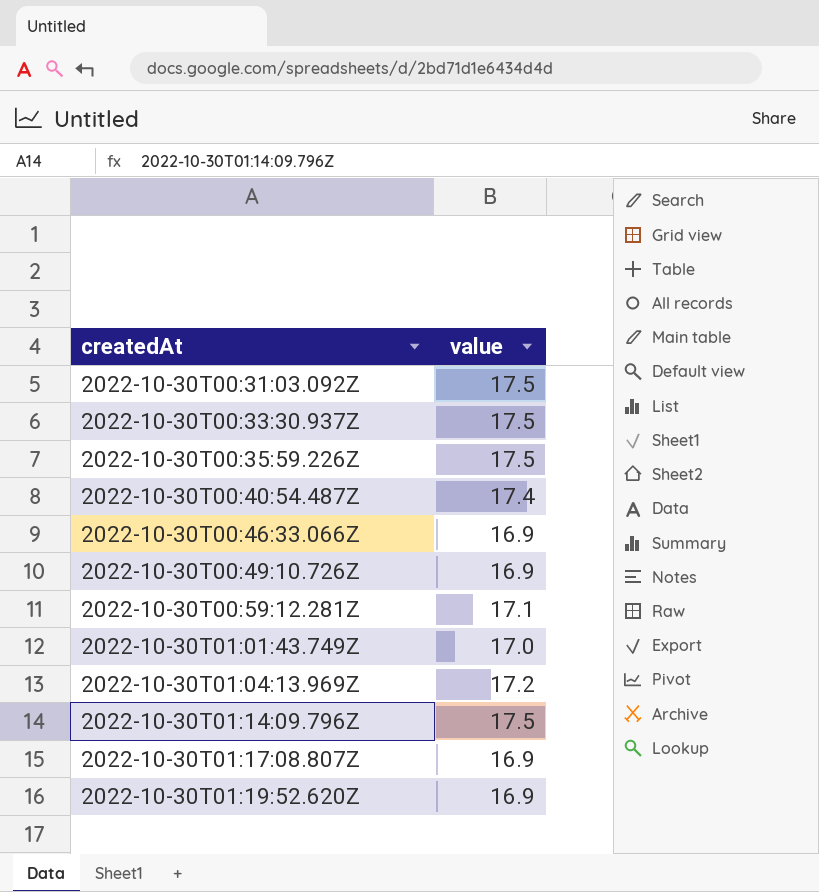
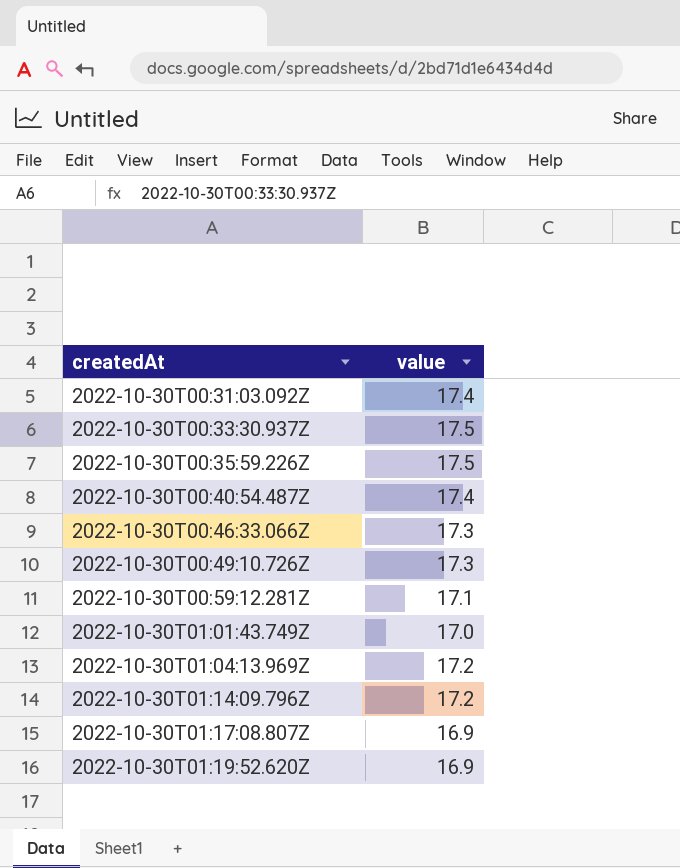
2022-10-30T00:31:03.092Z | value: 17.5 -> 17.4
2022-10-30T00:46:33.066Z | value: 16.9 -> 17.3
2022-10-30T00:49:10.726Z | value: 16.9 -> 17.3
2022-10-30T01:14:09.796Z | value: 17.5 -> 17.2

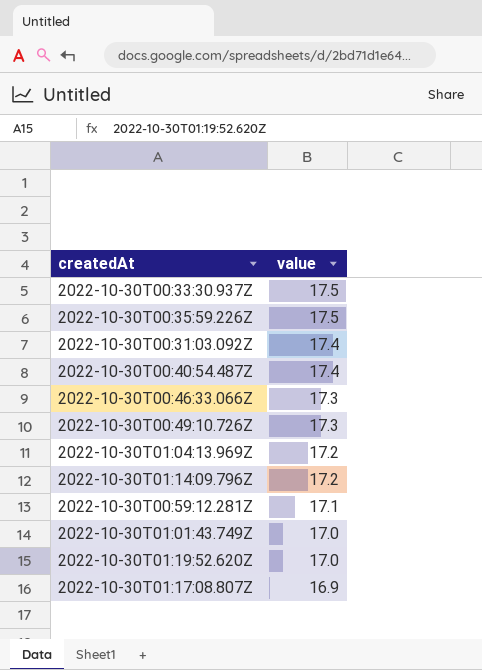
row order: createdAt ascending -> value descending
2022-10-30T01:19:52.620Z | value: 16.9 -> 17.0

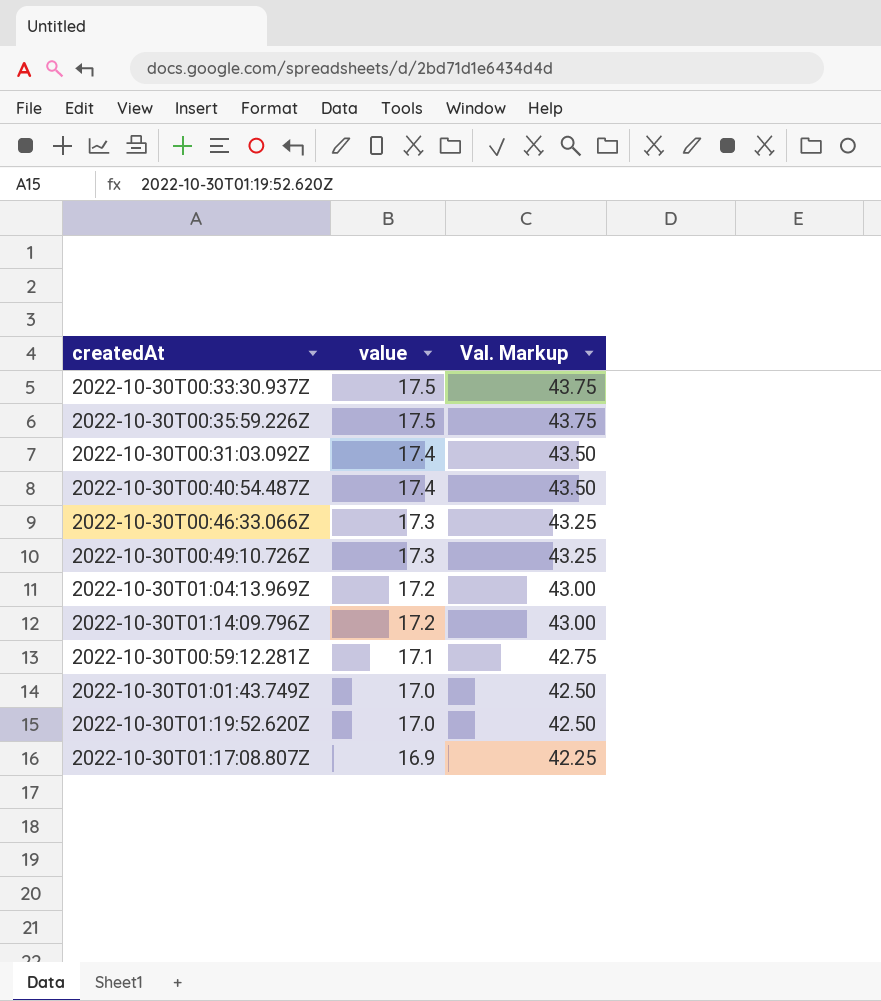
column Val. Markup | formula: none -> [value] * 2.5

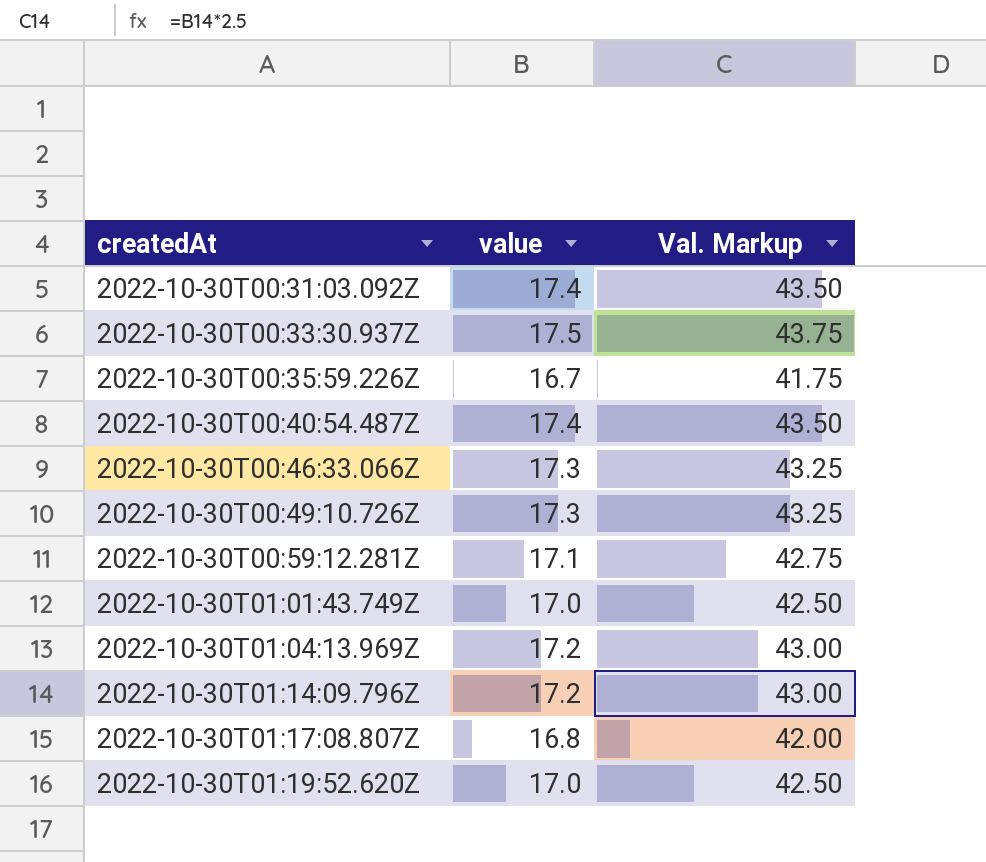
row order: value descending -> createdAt ascending
2022-10-30T00:35:59.226Z | value: 17.5 -> 16.7
2022-10-30T00:35:59.226Z | Val. Markup: 43.75 -> 41.75
2022-10-30T01:17:08.807Z | value: 16.9 -> 16.8
2022-10-30T01:17:08.807Z | Val. Markup: 42.25 -> 42.00

